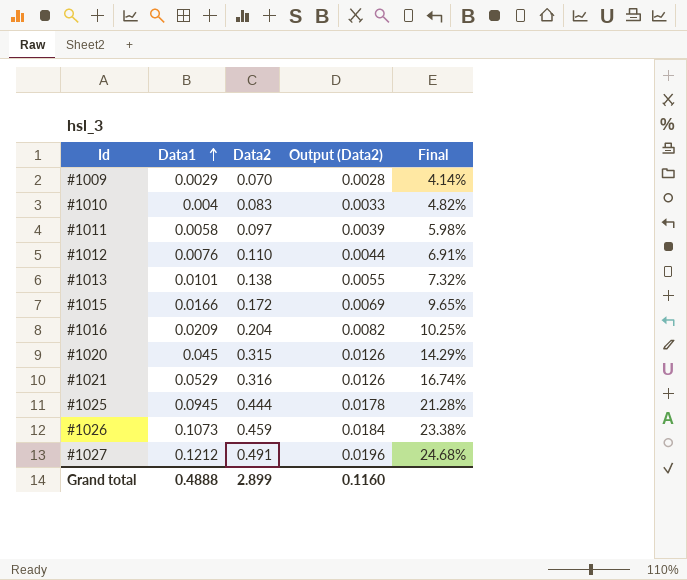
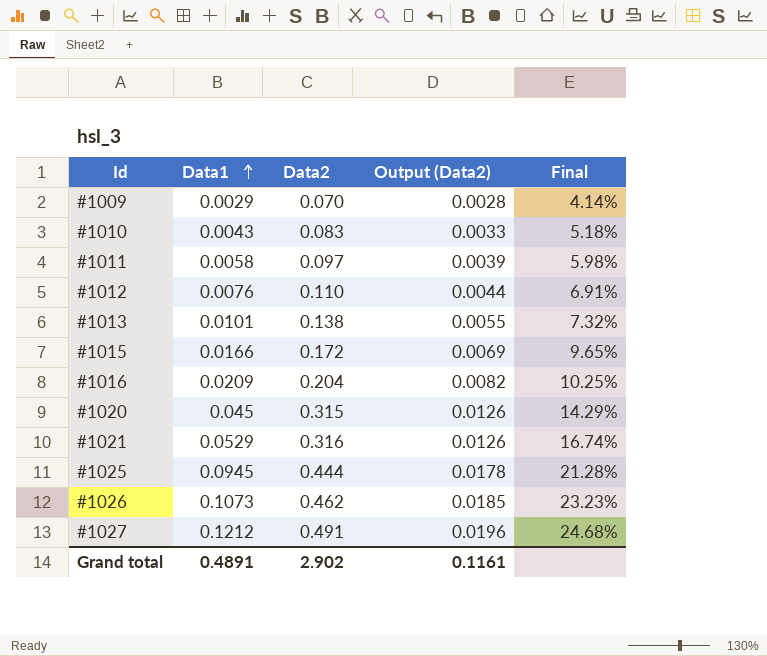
#1010 | Data1: 0.004 -> 0.0043
#1010 | Final: 4.82% -> 5.18%
#1026 | Data2: 0.459 -> 0.462
#1026 | Output (Data2): 0.0184 -> 0.0185
#1026 | Final: 23.38% -> 23.23%
Grand total | Data1: 0.4888 -> 0.4891
Grand total | Data2: 2.899 -> 2.902
Grand total | Output (Data2): 0.1160 -> 0.1161

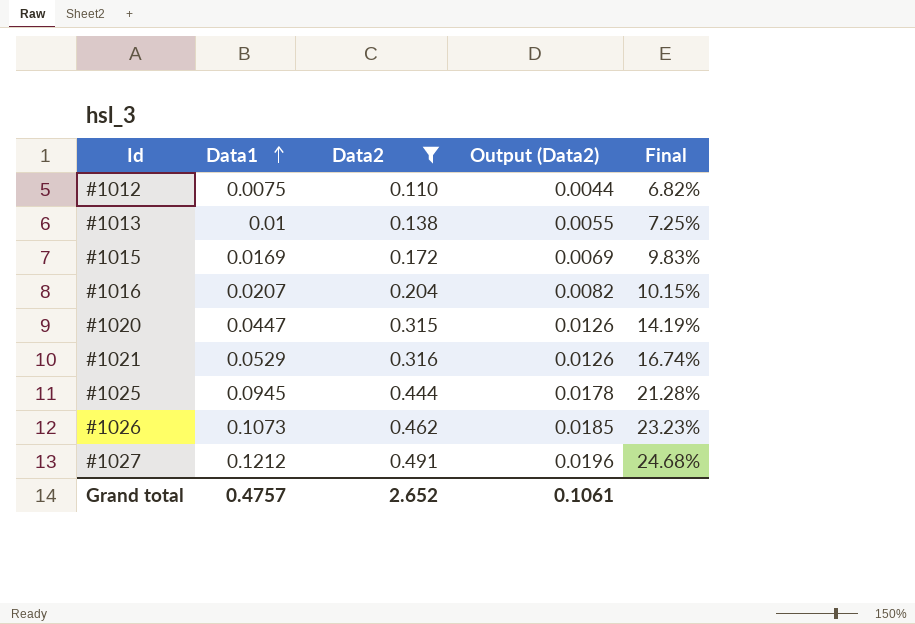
filter: none -> Data2 >= 0.110
#1012 | Data1: 0.0076 -> 0.0075
#1012 | Final: 6.91% -> 6.82%
#1013 | Data1: 0.0101 -> 0.01
#1013 | Final: 7.32% -> 7.25%
#1015 | Data1: 0.0166 -> 0.0169
#1015 | Final: 9.65% -> 9.83%
#1016 | Data1: 0.0209 -> 0.0207
#1016 | Final: 10.25% -> 10.15%
#1020 | Data1: 0.045 -> 0.0447
#1020 | Final: 14.29% -> 14.19%
Grand total | Data1: 0.4891 -> 0.4757
Grand total | Data2: 2.902 -> 2.652
Grand total | Output (Data2): 0.1161 -> 0.1061

